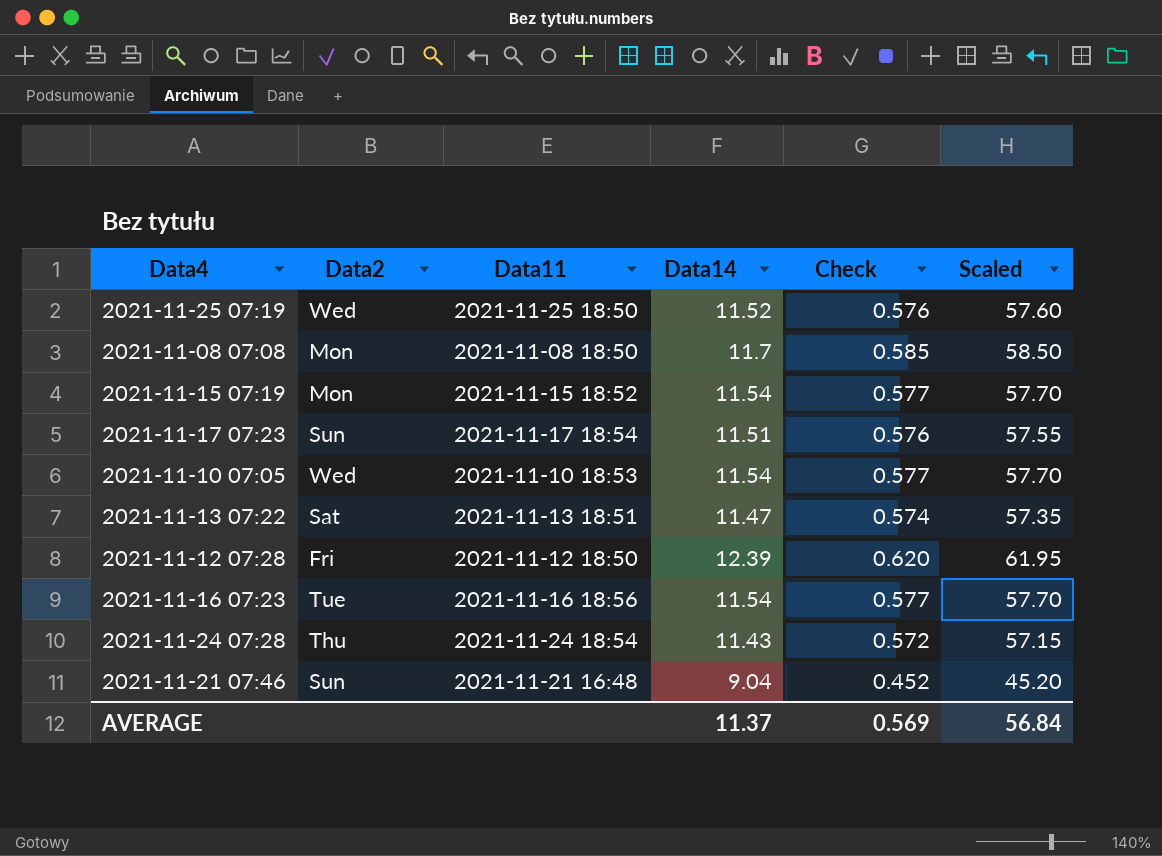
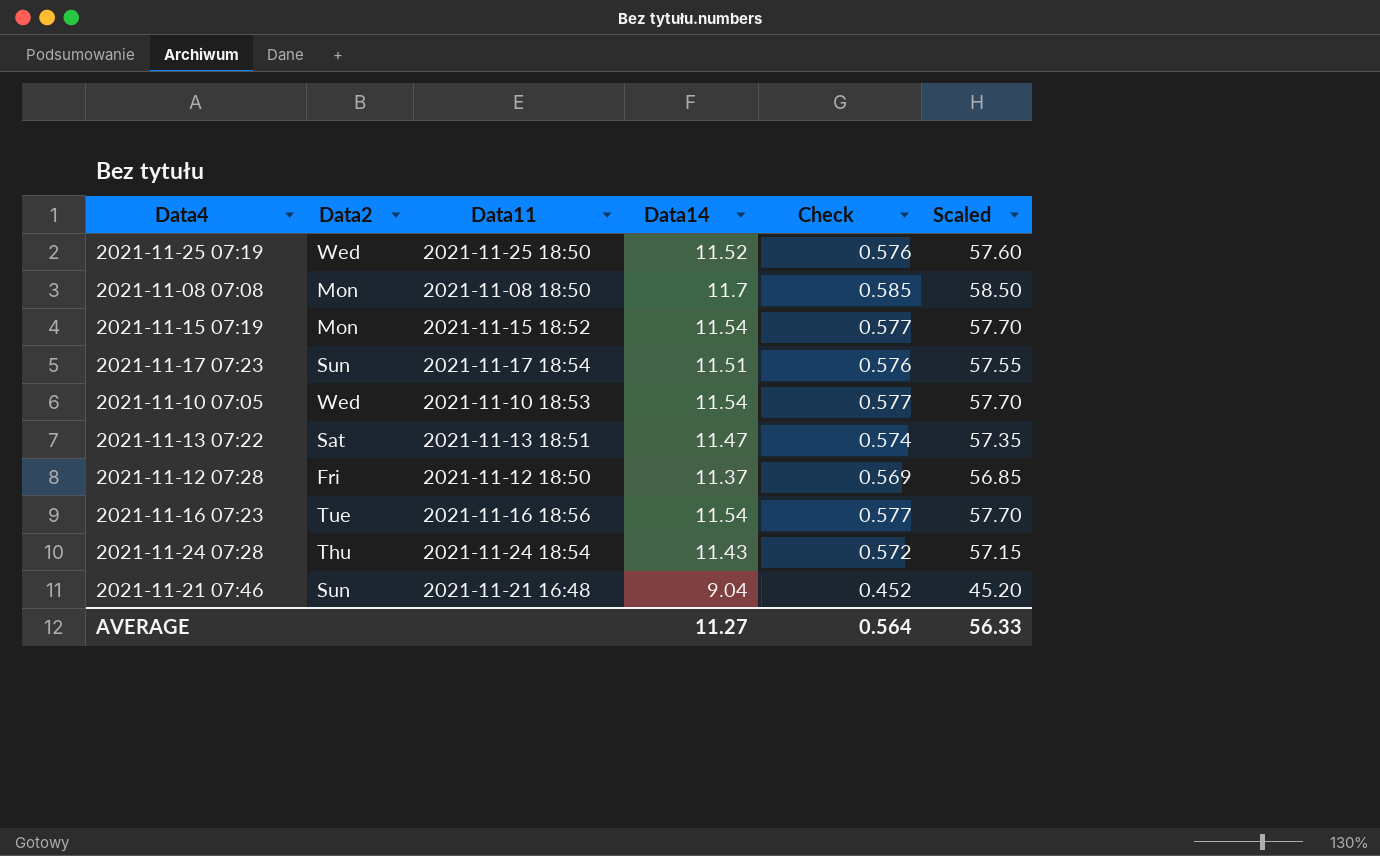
2021-11-12 07:28 | Data14: 12.39 -> 11.37
2021-11-12 07:28 | Check: 0.620 -> 0.569
2021-11-12 07:28 | Scaled: 61.95 -> 56.85
AVERAGE | Data14: 11.37 -> 11.27
AVERAGE | Check: 0.569 -> 0.564
AVERAGE | Scaled: 56.84 -> 56.33

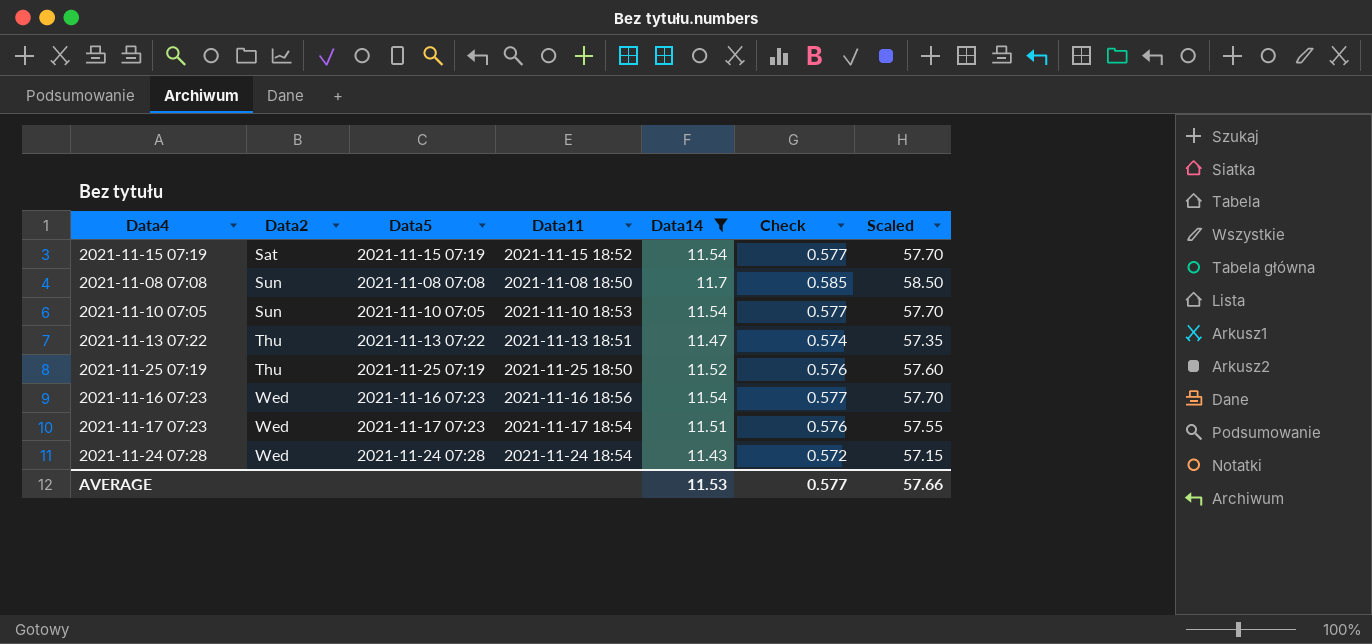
filter: none -> Data14 >= 11.43
row order: none -> Data2 ascending
column Data5 | position: none -> 3
2021-11-15 07:19 | Data2: Mon -> Sat
2021-11-08 07:08 | Data2: Mon -> Sun
2021-11-10 07:05 | Data2: Wed -> Sun
2021-11-13 07:22 | Data2: Sat -> Thu
2021-11-25 07:19 | Data2: Wed -> Thu
2021-11-16 07:23 | Data2: Tue -> Wed
2021-11-17 07:23 | Data2: Sun -> Wed
2021-11-24 07:28 | Data2: Thu -> Wed
AVERAGE | Data14: 11.27 -> 11.53
AVERAGE | Check: 0.564 -> 0.577
AVERAGE | Scaled: 56.33 -> 57.66

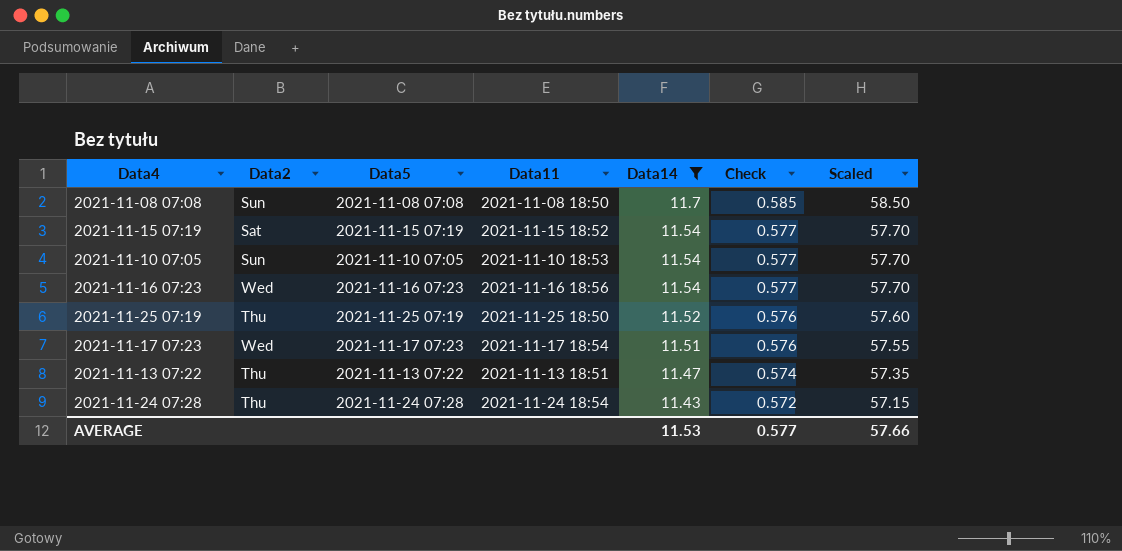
row order: Data2 ascending -> Data14 descending
2021-11-24 07:28 | Data2: Wed -> Thu

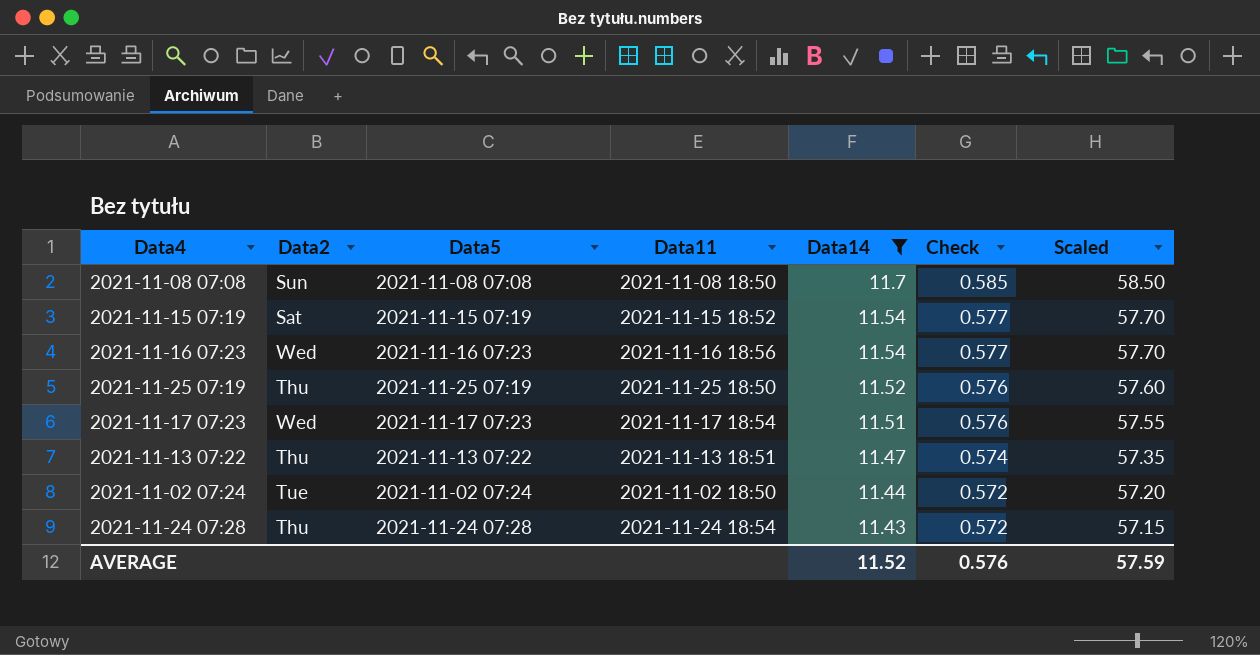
row 2021-11-10 07:05: Sun | 2021-11-10 07:05 | 2021-11-10 18:53 | 11.54 | 0.577 | 57.70 -> none
row 2021-11-02 07:24: none -> Tue | 2021-11-02 07:24 | 2021-11-02 18:50 | 11.44 | 0.572 | 57.20
AVERAGE | Data14: 11.53 -> 11.52
AVERAGE | Check: 0.577 -> 0.576
AVERAGE | Scaled: 57.66 -> 57.59

